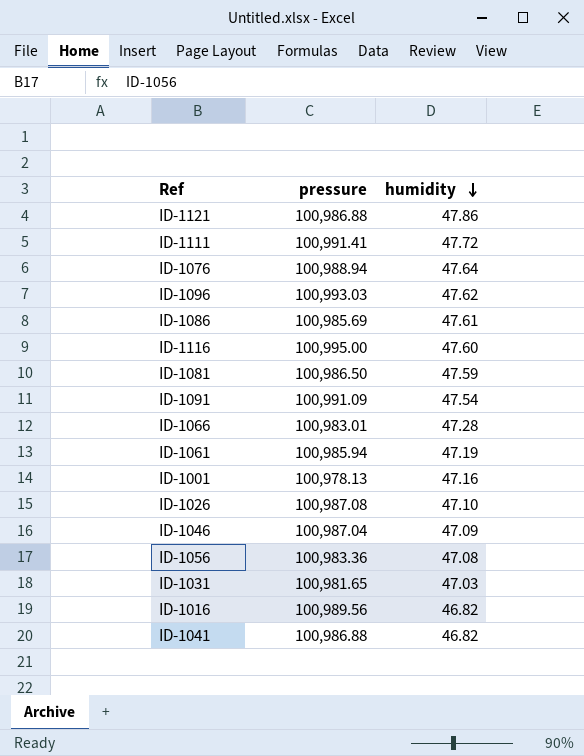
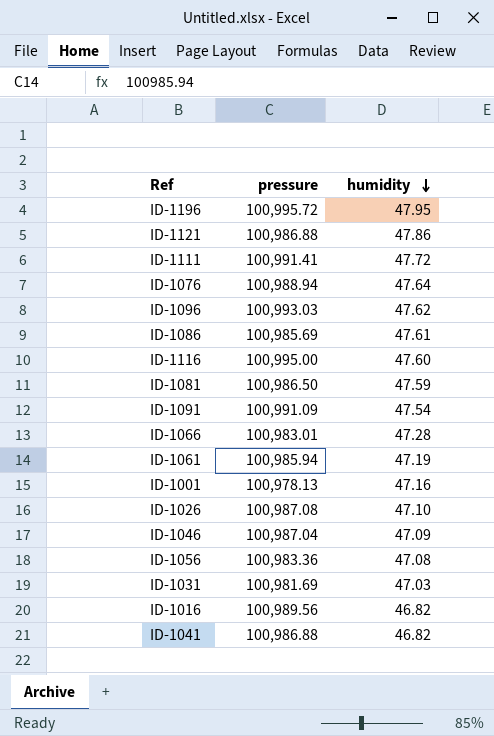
row ID-1196: none -> 100,995.72 | 47.95
ID-1031 | pressure: 100,981.65 -> 100,981.69

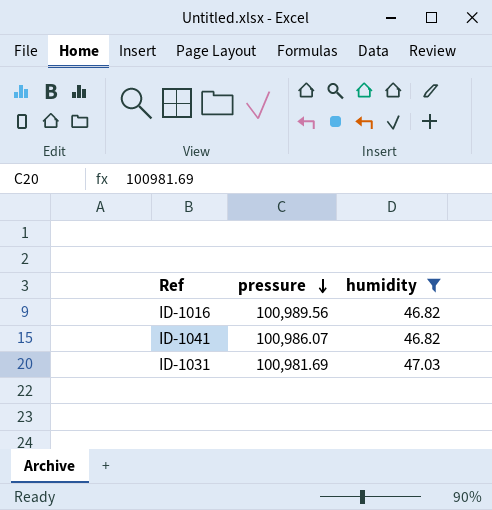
filter: none -> humidity <= 47.03
row order: humidity descending -> pressure descending
ID-1041 | pressure: 100,986.88 -> 100,986.07

